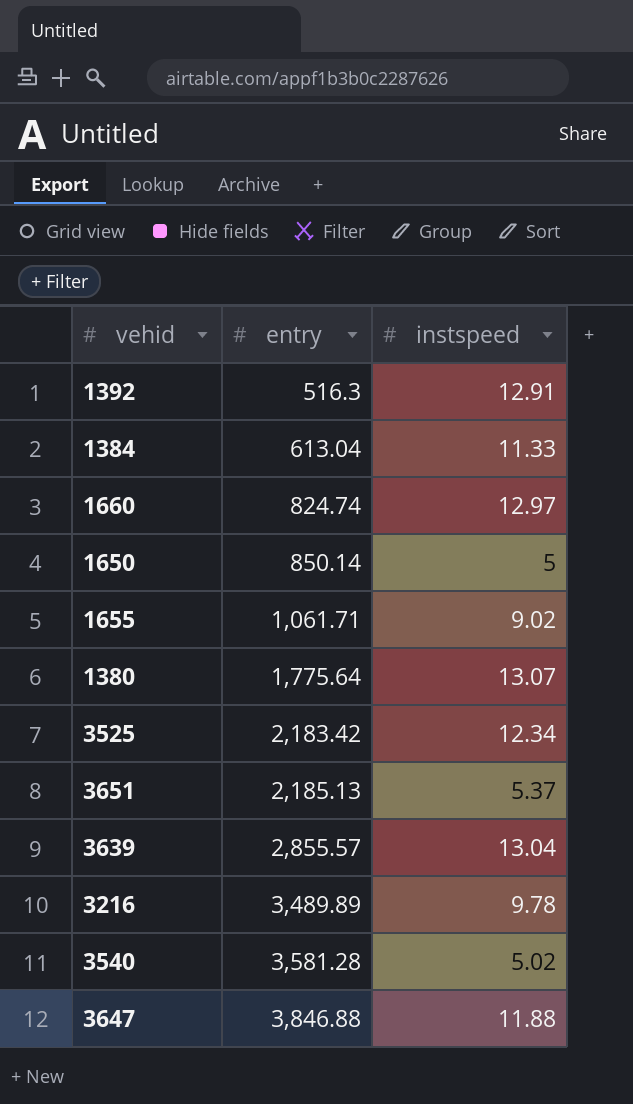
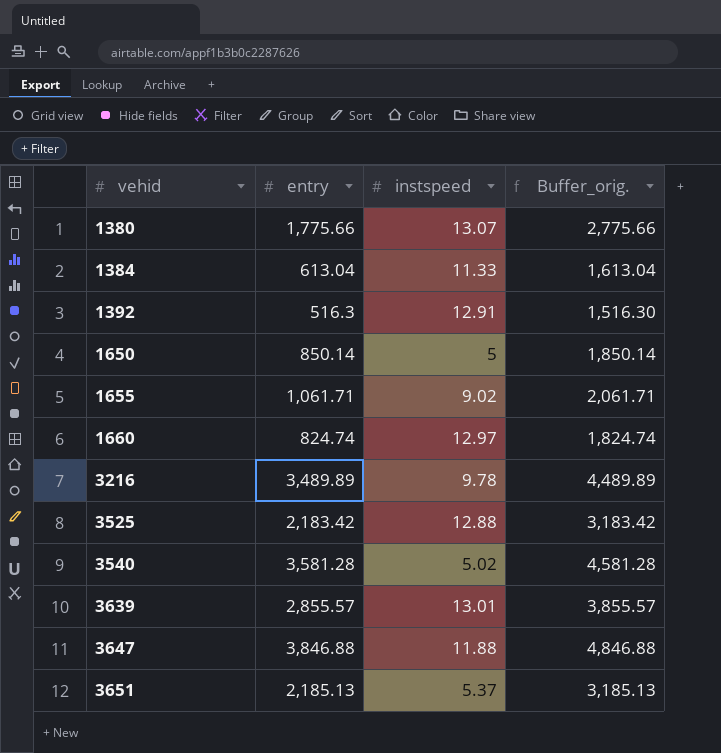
row order: entry ascending -> vehid ascending
column Buffer_orig. | formula: none -> [entry] + 1000
1380 | entry: 1,775.64 -> 1,775.66
3525 | instspeed: 12.34 -> 12.88
3639 | instspeed: 13.04 -> 13.01

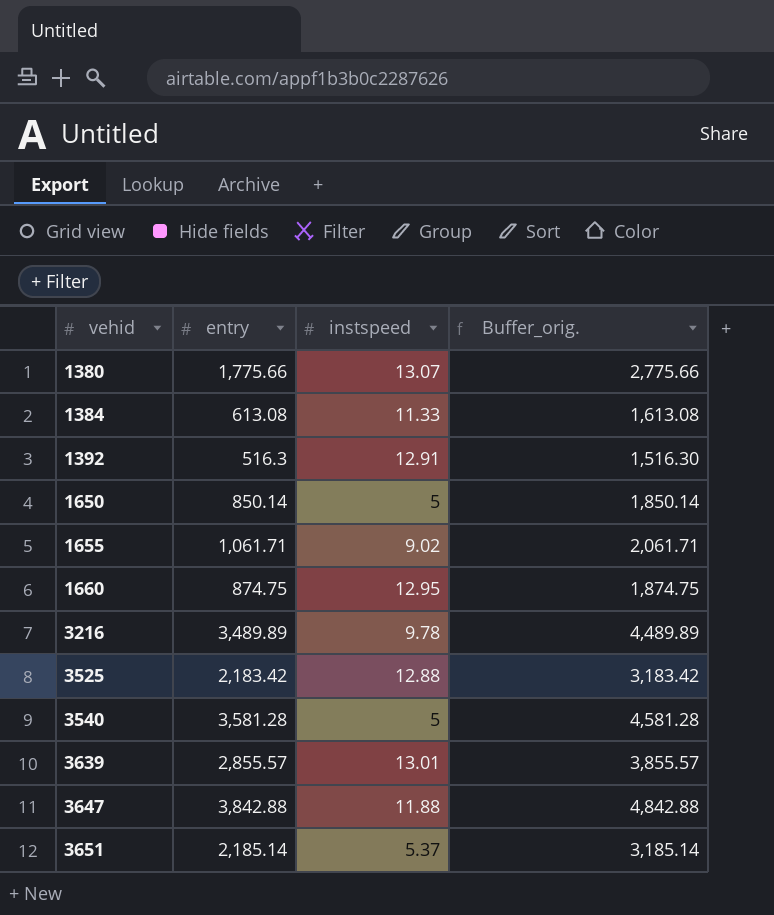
1384 | entry: 613.04 -> 613.08
1384 | Buffer_orig.: 1,613.04 -> 1,613.08
1660 | entry: 824.74 -> 874.75
1660 | instspeed: 12.97 -> 12.95
1660 | Buffer_orig.: 1,824.74 -> 1,874.75
3540 | instspeed: 5.02 -> 5
3647 | entry: 3,846.88 -> 3,842.88
3647 | Buffer_orig.: 4,846.88 -> 4,842.88
3651 | entry: 2,185.13 -> 2,185.14
3651 | Buffer_orig.: 3,185.13 -> 3,185.14

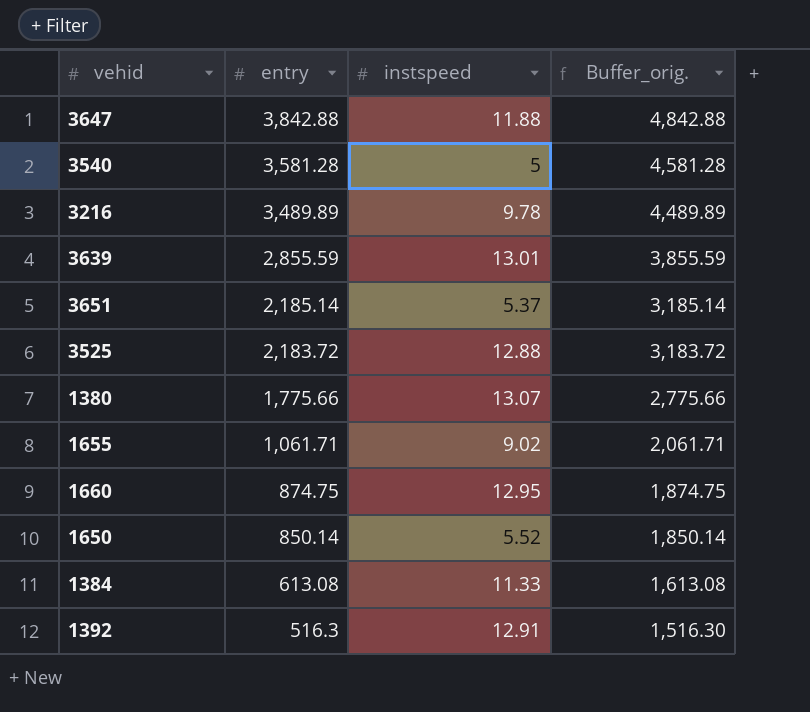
row order: vehid ascending -> entry descending
3639 | entry: 2,855.57 -> 2,855.59
3639 | Buffer_orig.: 3,855.57 -> 3,855.59
3525 | entry: 2,183.42 -> 2,183.72
3525 | Buffer_orig.: 3,183.42 -> 3,183.72
1650 | instspeed: 5 -> 5.52

